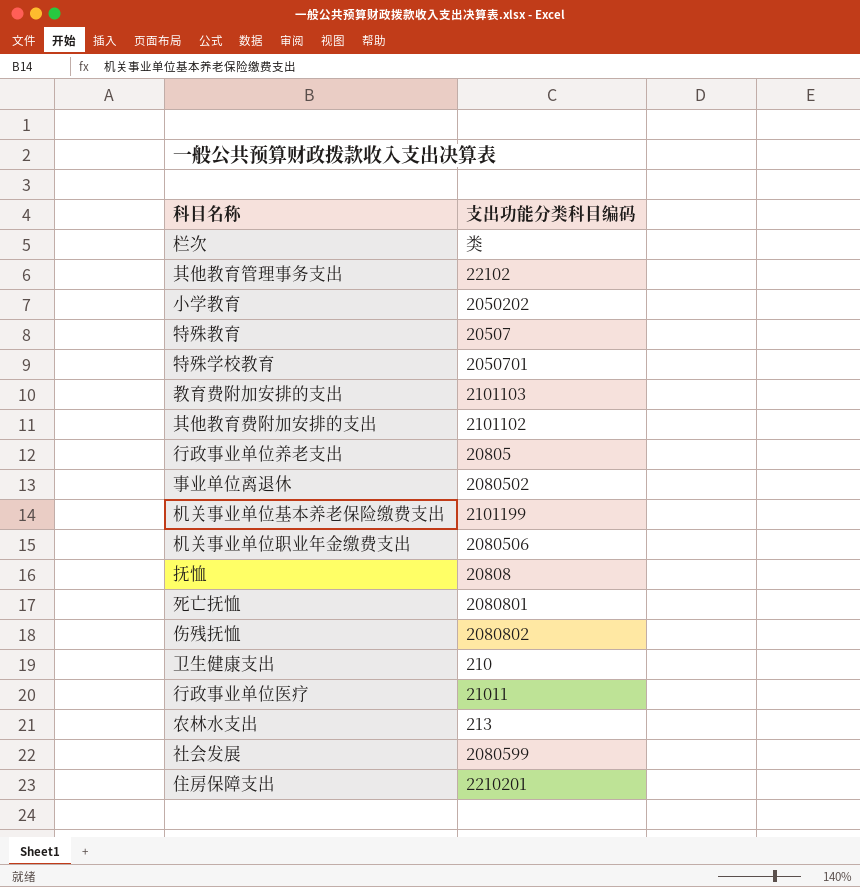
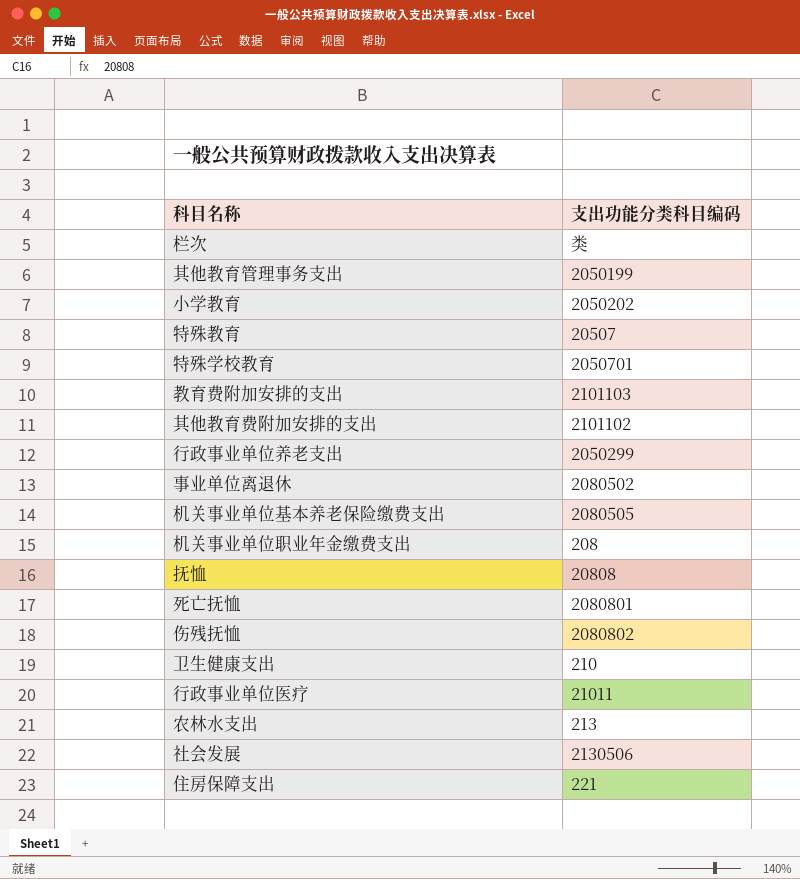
其他教育管理事务支出 | 支出功能分类科目编码: 22102 -> 2050199
行政事业单位养老支出 | 支出功能分类科目编码: 20805 -> 2050299
机关事业单位基本养老保险缴费支出 | 支出功能分类科目编码: 2101199 -> 2080505
机关事业单位职业年金缴费支出 | 支出功能分类科目编码: 2080506 -> 208
社会发展 | 支出功能分类科目编码: 2080599 -> 2130506
住房保障支出 | 支出功能分类科目编码: 2210201 -> 221

